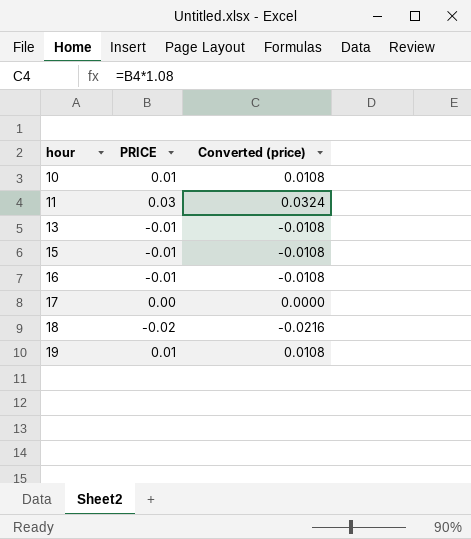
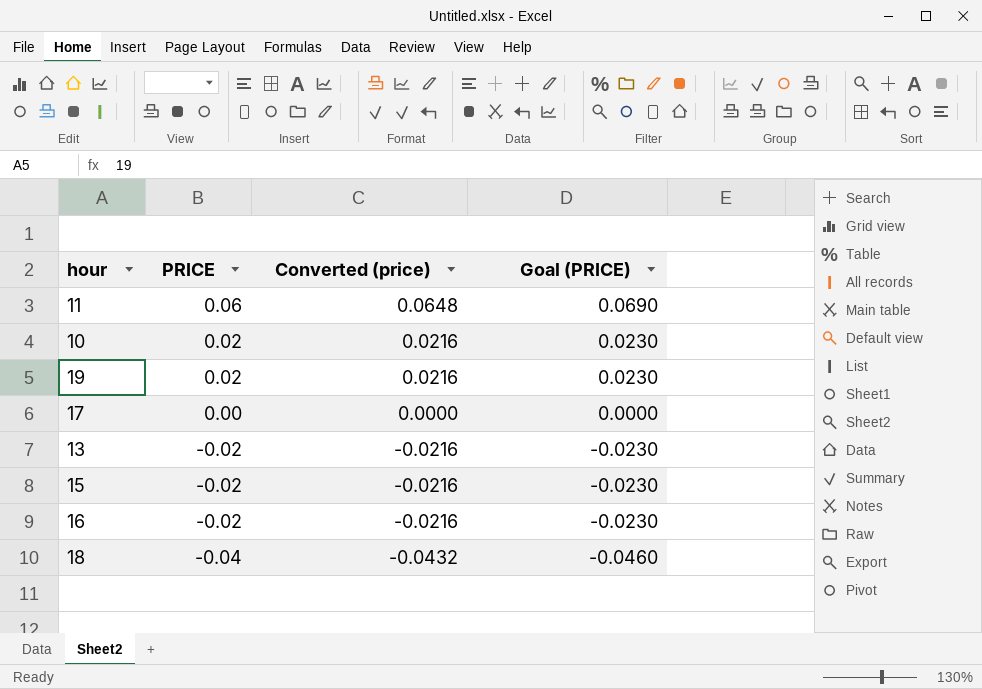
row order: hour ascending -> PRICE descending
column Goal (PRICE) | formula: none -> [PRICE] * 1.15
11 | PRICE: 0.03 -> 0.06
11 | Converted (price): 0.0324 -> 0.0648
10 | PRICE: 0.01 -> 0.02
10 | Converted (price): 0.0108 -> 0.0216
19 | PRICE: 0.01 -> 0.02
19 | Converted (price): 0.0108 -> 0.0216
13 | PRICE: -0.01 -> -0.02
13 | Converted (price): -0.0108 -> -0.0216
15 | PRICE: -0.01 -> -0.02
15 | Converted (price): -0.0108 -> -0.0216
16 | PRICE: -0.01 -> -0.02
16 | Converted (price): -0.0108 -> -0.0216
18 | PRICE: -0.02 -> -0.04
18 | Converted (price): -0.0216 -> -0.0432

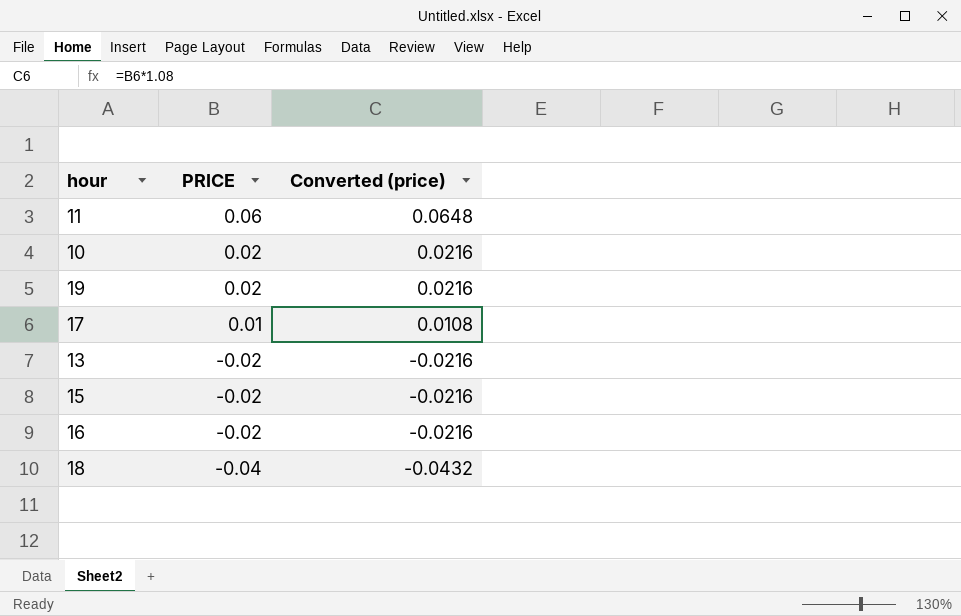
column Goal (PRICE) | formula: [PRICE] * 1.15 -> none
17 | PRICE: 0.00 -> 0.01
17 | Converted (price): 0.0000 -> 0.0108

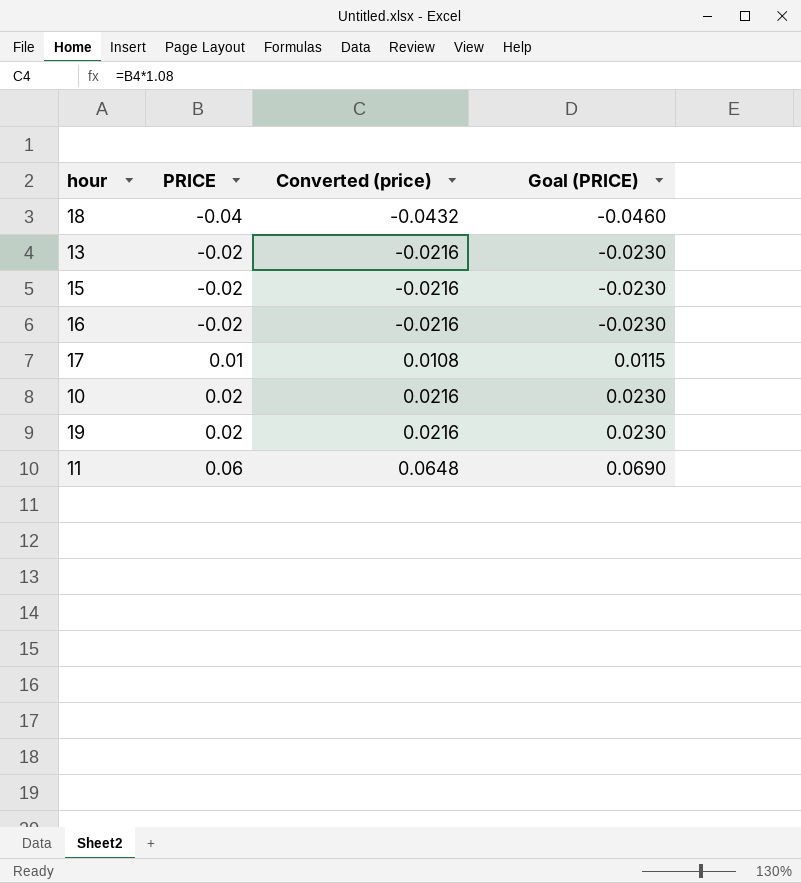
row order: PRICE descending -> PRICE ascending
column Goal (PRICE) | formula: none -> [PRICE] * 1.15

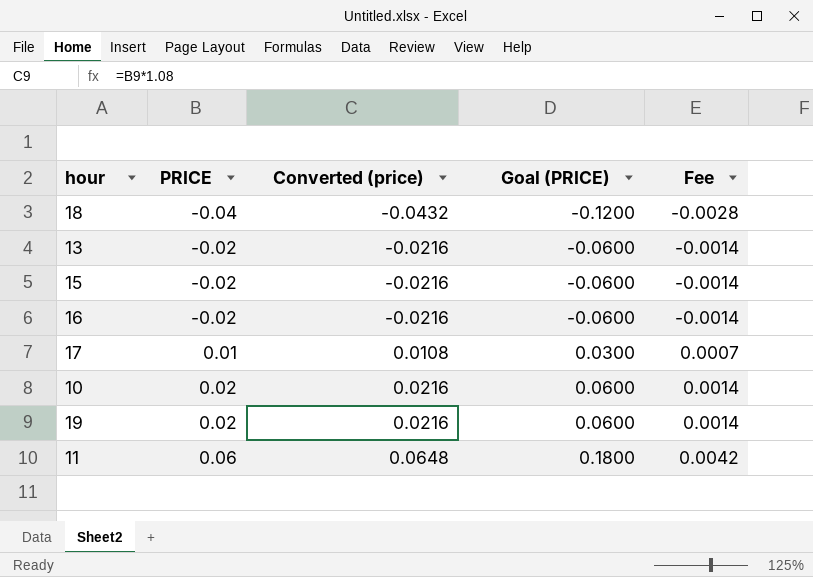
column Goal (PRICE) | formula: [PRICE] * 1.15 -> [PRICE] * 3
column Fee | formula: none -> [PRICE] * 0.07

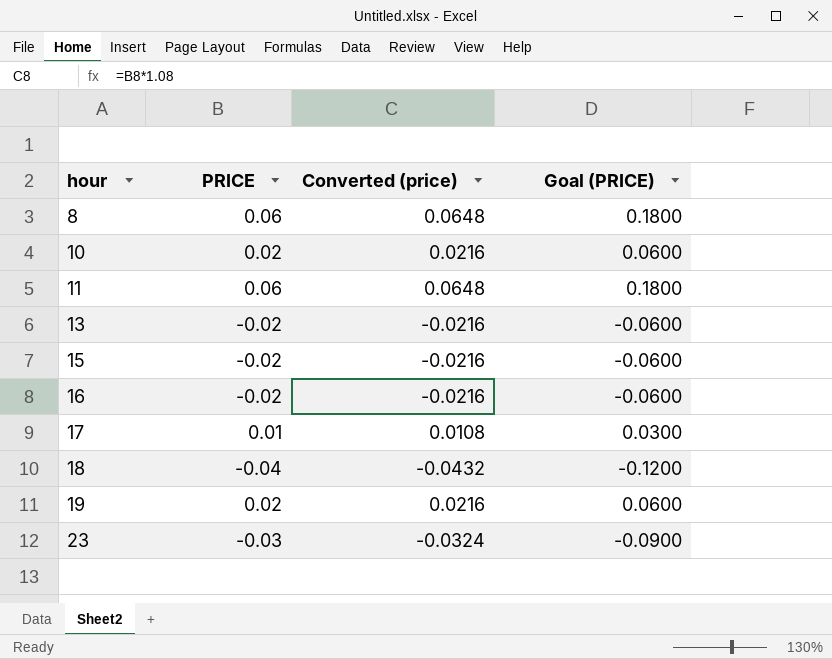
row order: PRICE ascending -> hour ascending
column Fee | formula: [PRICE] * 0.07 -> none
row 8: none -> 0.06 | 0.0648 | 0.1800
row 23: none -> -0.03 | -0.0324 | -0.0900

